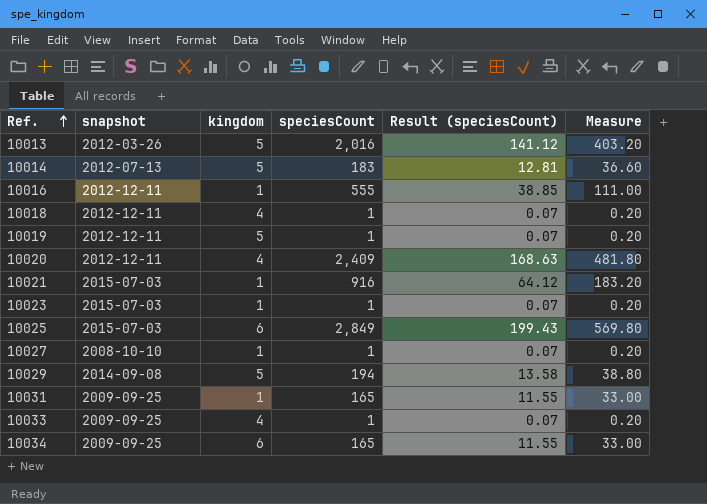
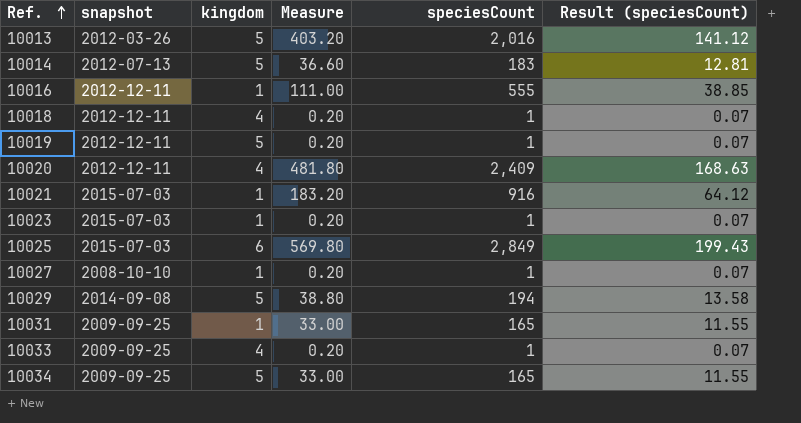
column Measure | position: 6 -> 4
10034 | kingdom: 6 -> 5

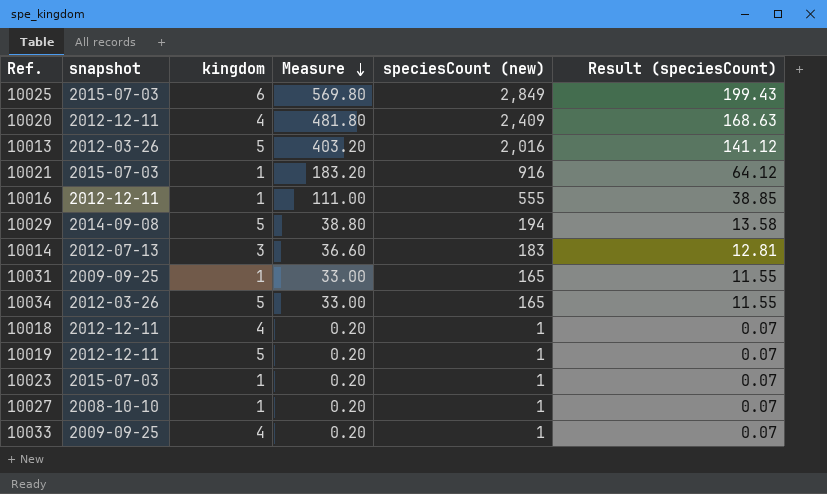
row order: Ref. ascending -> Measure descending
column name: speciesCount -> speciesCount (new)
10014 | kingdom: 5 -> 3
10034 | snapshot: 2009-09-25 -> 2012-03-26

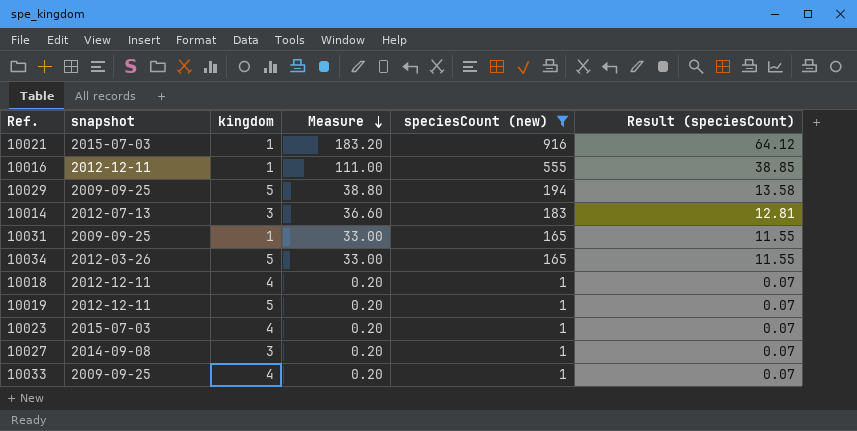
filter: none -> speciesCount (new) <= 916
10029 | snapshot: 2014-09-08 -> 2009-09-25
10023 | kingdom: 1 -> 4
10027 | snapshot: 2008-10-10 -> 2014-09-08
10027 | kingdom: 1 -> 3

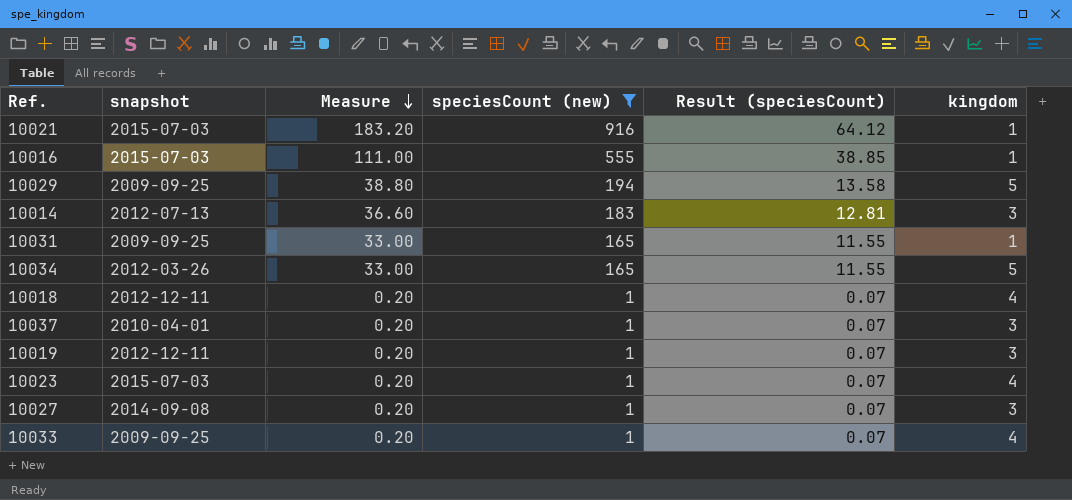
column kingdom | position: 3 -> 6
10016 | snapshot: 2012-12-11 -> 2015-07-03
row 10037: none -> 2010-04-01 | 0.20 | 1 | 0.07 | 3
10019 | kingdom: 5 -> 3

